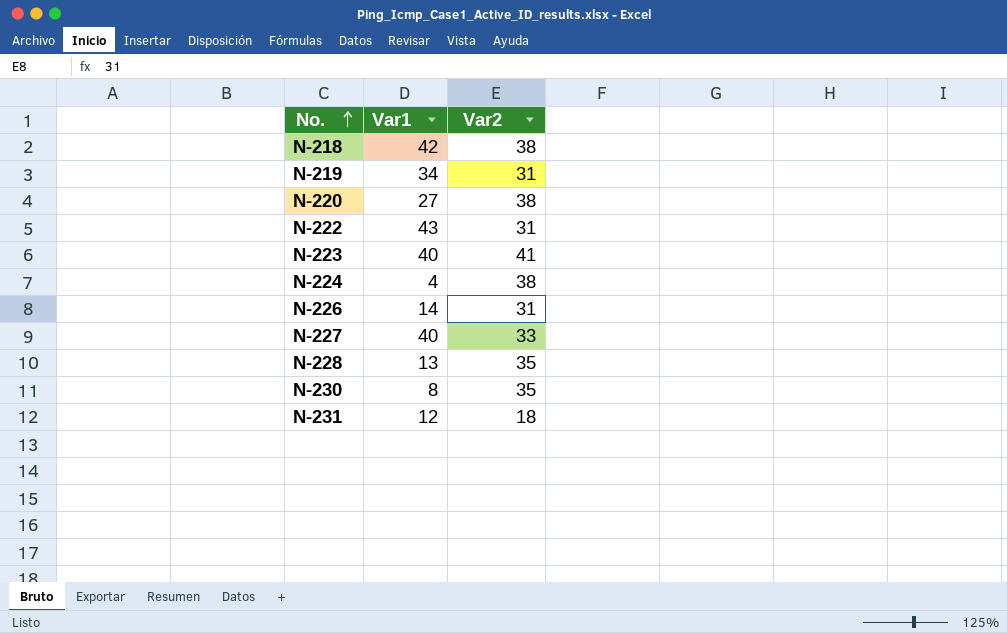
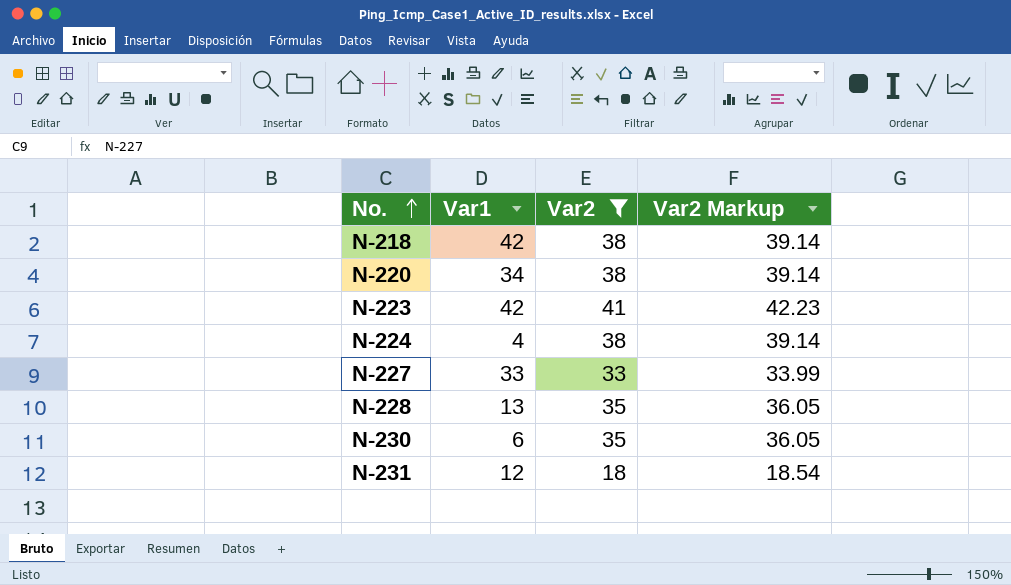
filter: none -> Var2 != 31
column Var2 Markup | formula: none -> [Var2] * 1.03
N-220 | Var1: 27 -> 34
N-223 | Var1: 40 -> 42
N-227 | Var1: 40 -> 33
N-230 | Var1: 8 -> 6

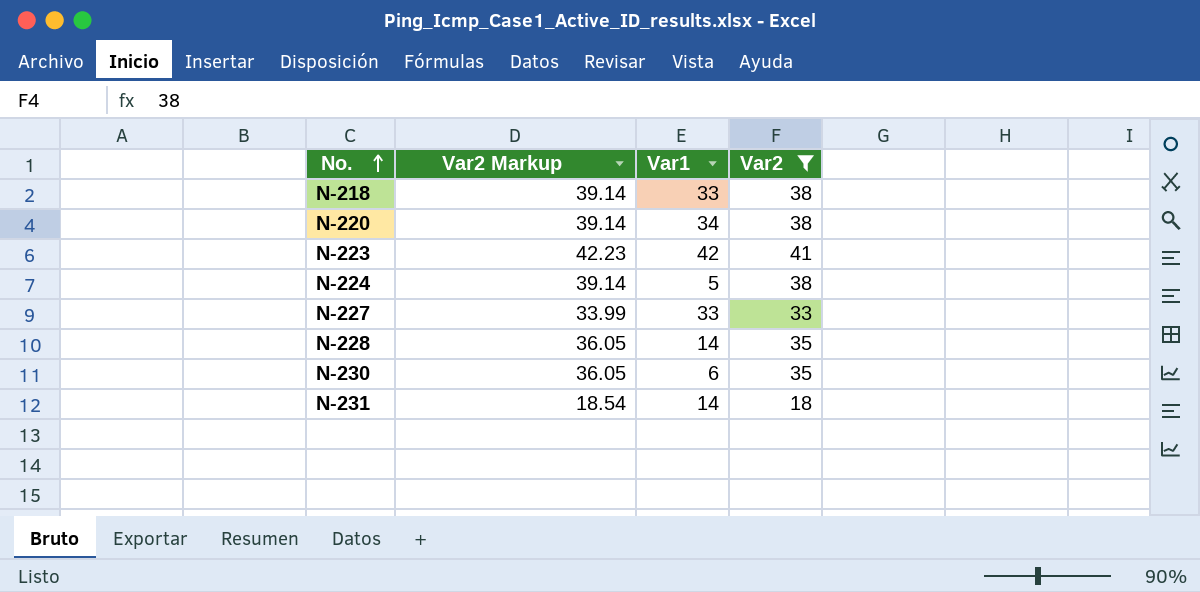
column Var2 Markup | position: 4 -> 2
N-218 | Var1: 42 -> 33
N-224 | Var1: 4 -> 5
N-228 | Var1: 13 -> 14
N-231 | Var1: 12 -> 14

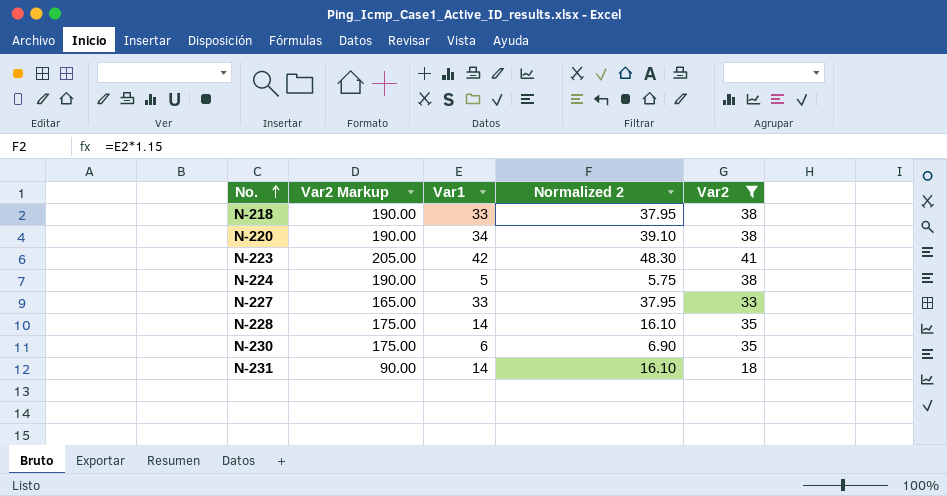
column Var2 Markup | formula: [Var2] * 1.03 -> [Var2] * 5
column Normalized 2 | formula: none -> [Var1] * 1.15

